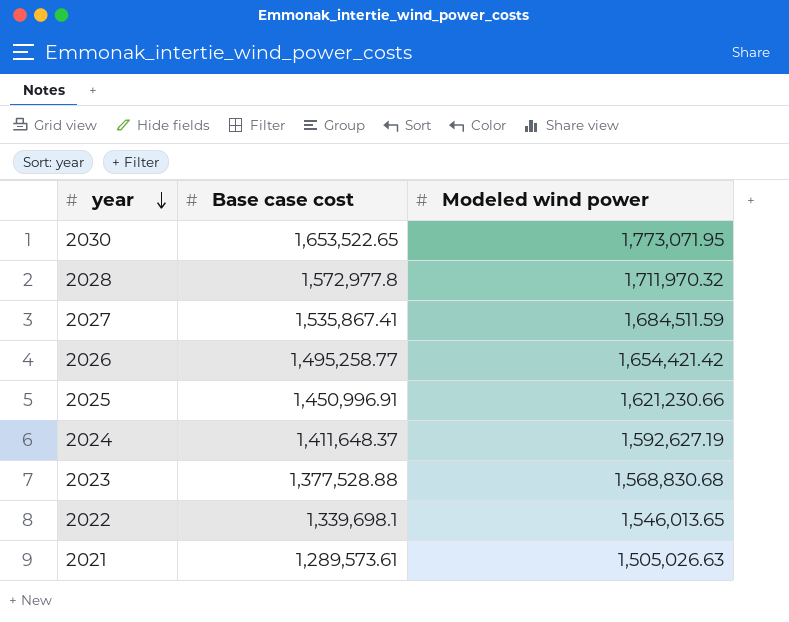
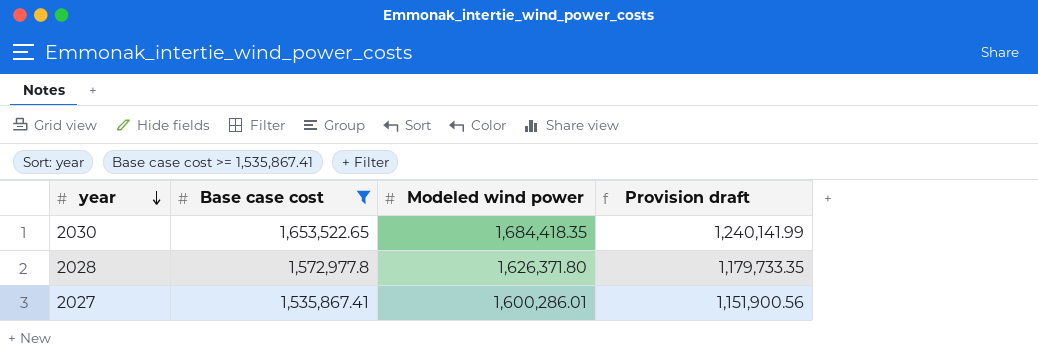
filter: none -> Base case cost >= 1,535,867.41
column Provision draft | formula: none -> [Base case cost] * 0.75
2030 | Modeled wind power: 1,773,071.95 -> 1,684,418.35
2028 | Modeled wind power: 1,711,970.32 -> 1,626,371.80
2027 | Modeled wind power: 1,684,511.59 -> 1,600,286.01

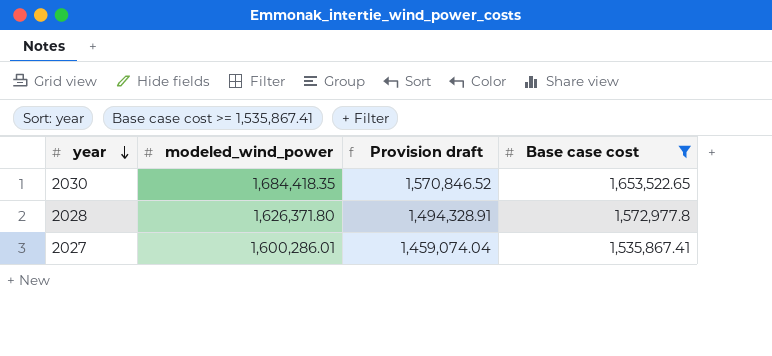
column name: Modeled wind power -> modeled_wind_power
column Provision draft | formula: [Base case cost] * 0.75 -> [Base case cost] * 0.95
column Base case cost | position: 2 -> 4

